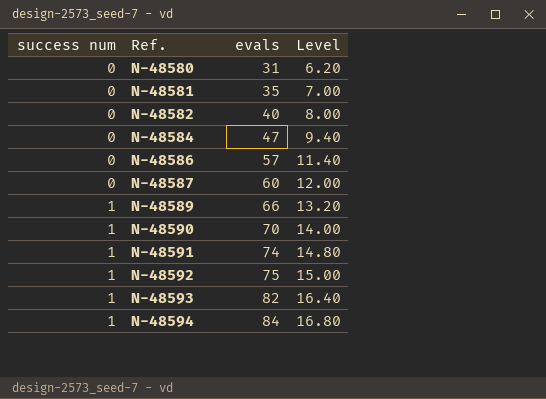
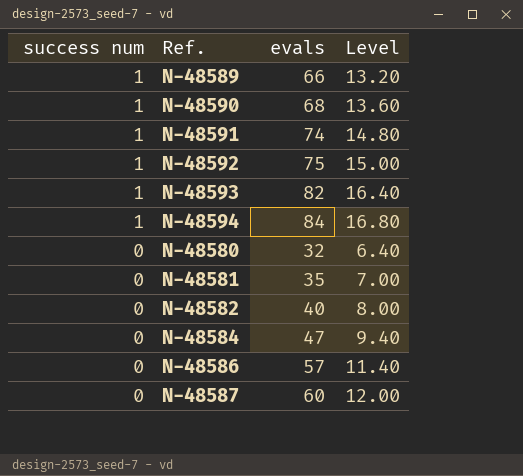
row order: success num ascending -> success num descending
N-48590 | evals: 70 -> 68
N-48590 | Level: 14.00 -> 13.60
N-48580 | evals: 31 -> 32
N-48580 | Level: 6.20 -> 6.40

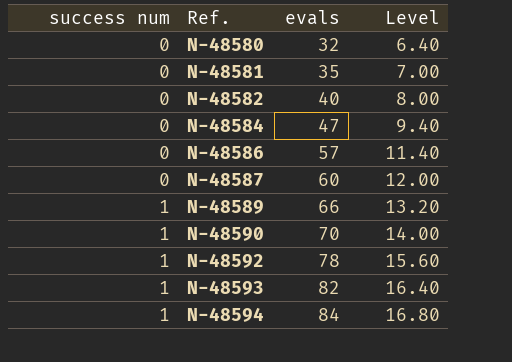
row order: success num descending -> success num ascending
row N-48591: 1 | 74 | 14.80 -> none
N-48590 | evals: 68 -> 70
N-48590 | Level: 13.60 -> 14.00
N-48592 | evals: 75 -> 78
N-48592 | Level: 15.00 -> 15.60

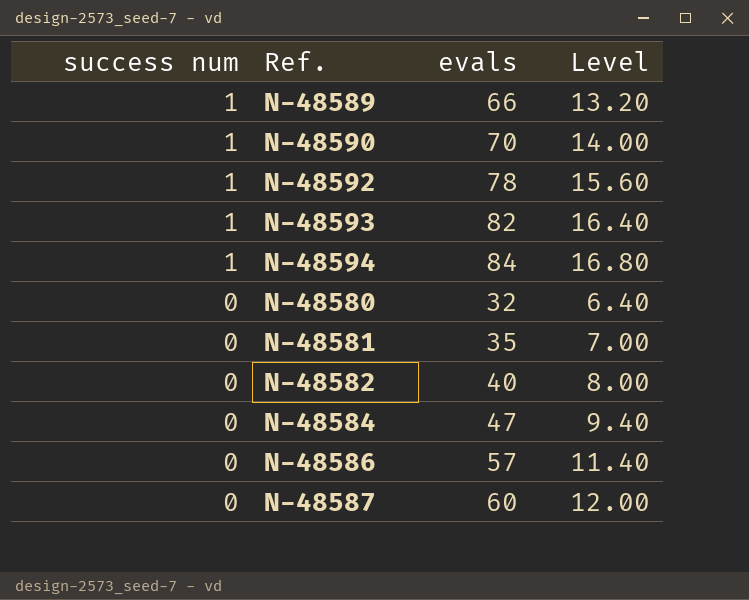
row order: success num ascending -> success num descending

